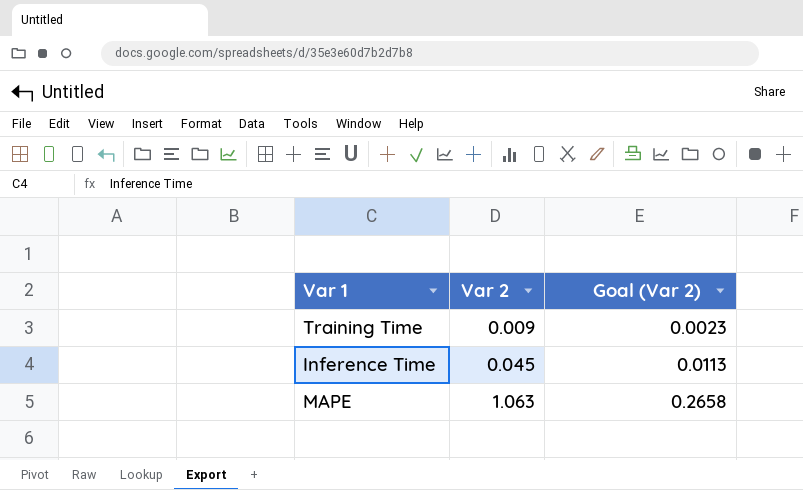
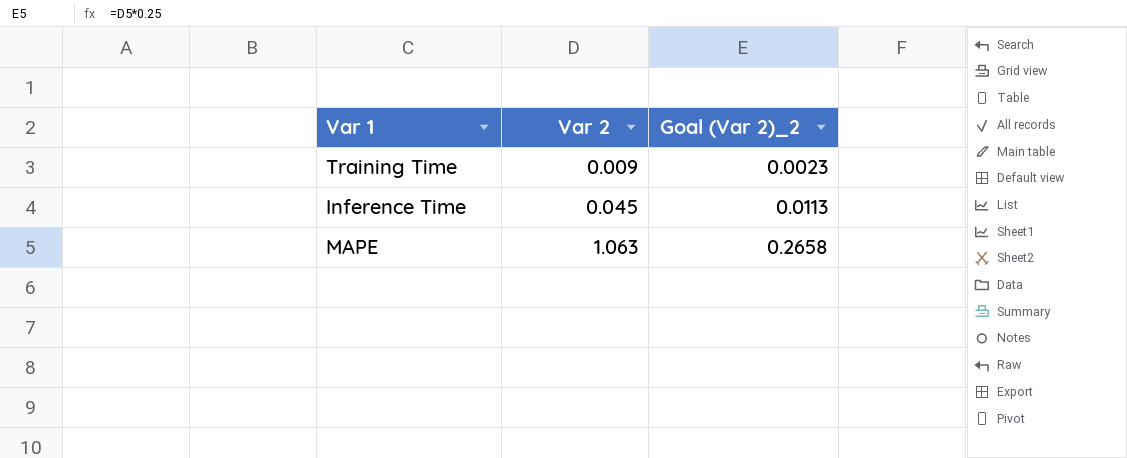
column name: Goal (Var 2) -> Goal (Var 2)_2

